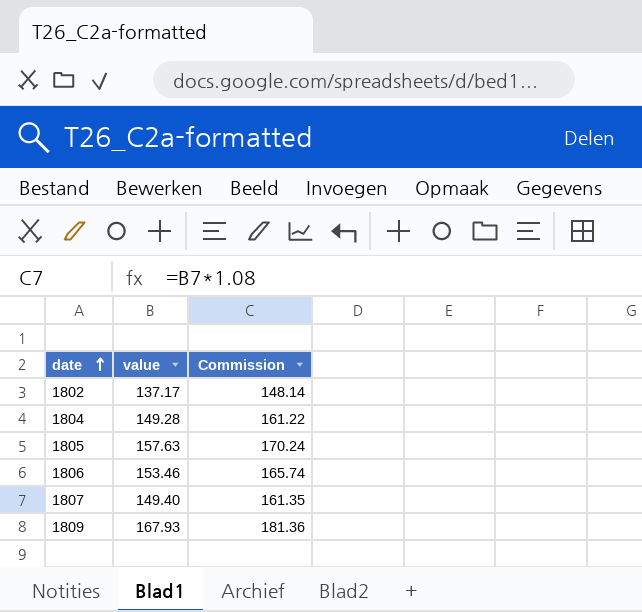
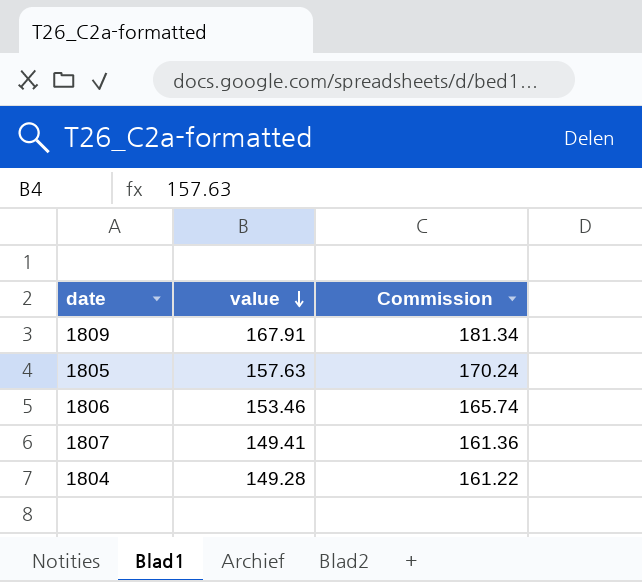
row order: date ascending -> value descending
row 1802: 137.17 | 148.14 -> none
1809 | value: 167.93 -> 167.91
1809 | Commission: 181.36 -> 181.34
1807 | value: 149.40 -> 149.41
1807 | Commission: 161.35 -> 161.36

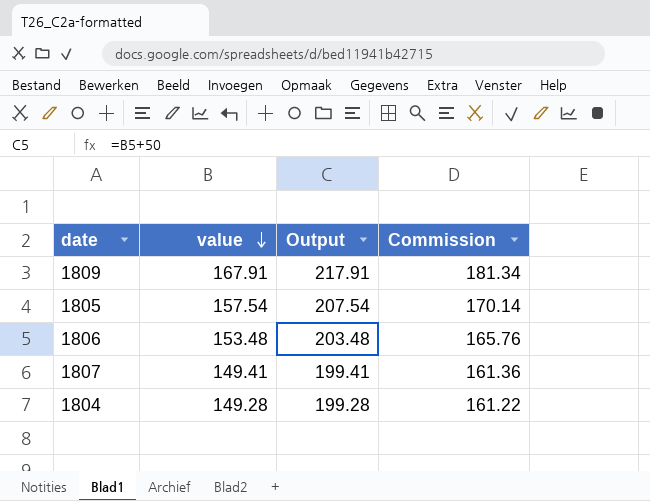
column Output | formula: none -> [value] + 50
1805 | value: 157.63 -> 157.54
1805 | Commission: 170.24 -> 170.14
1806 | value: 153.46 -> 153.48
1806 | Commission: 165.74 -> 165.76

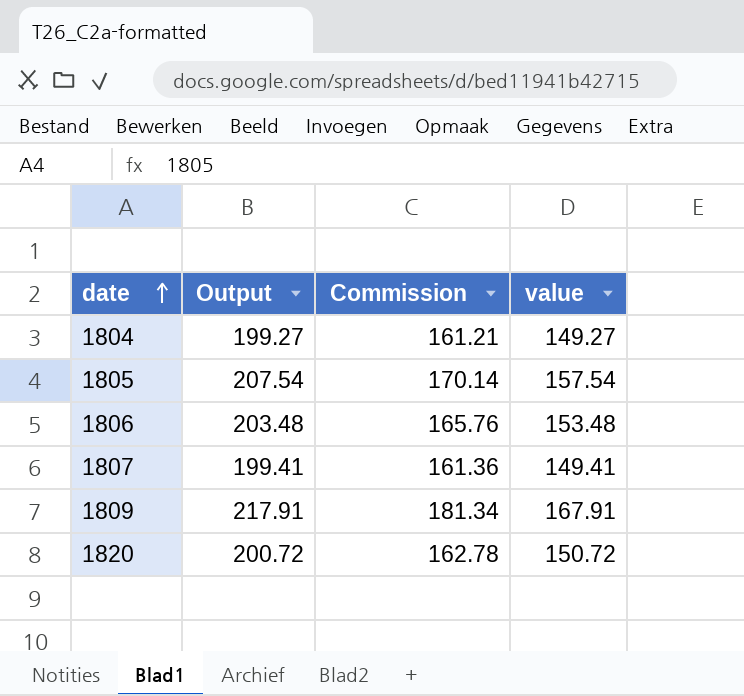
row order: value descending -> date ascending
column value | position: 2 -> 4
1804 | Output: 199.28 -> 199.27
1804 | Commission: 161.22 -> 161.21
1804 | value: 149.28 -> 149.27
row 1820: none -> 200.72 | 162.78 | 150.72

